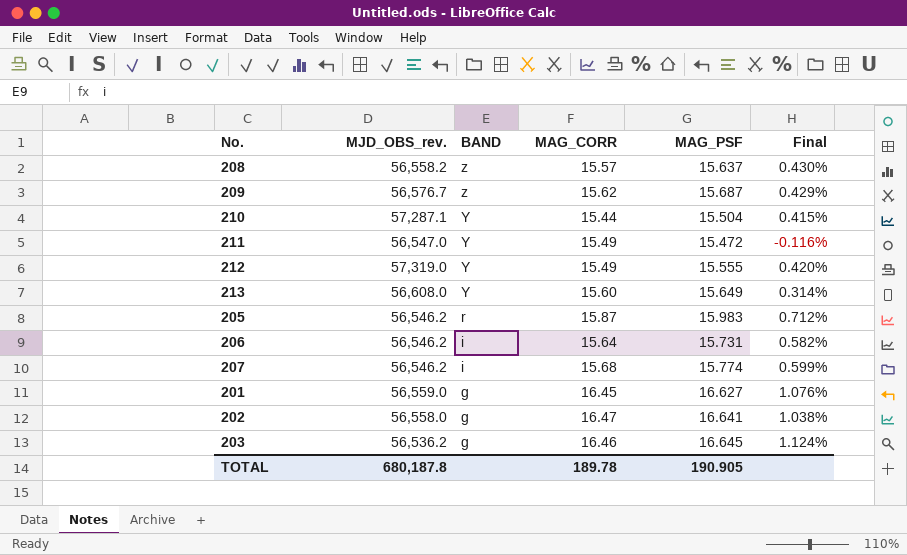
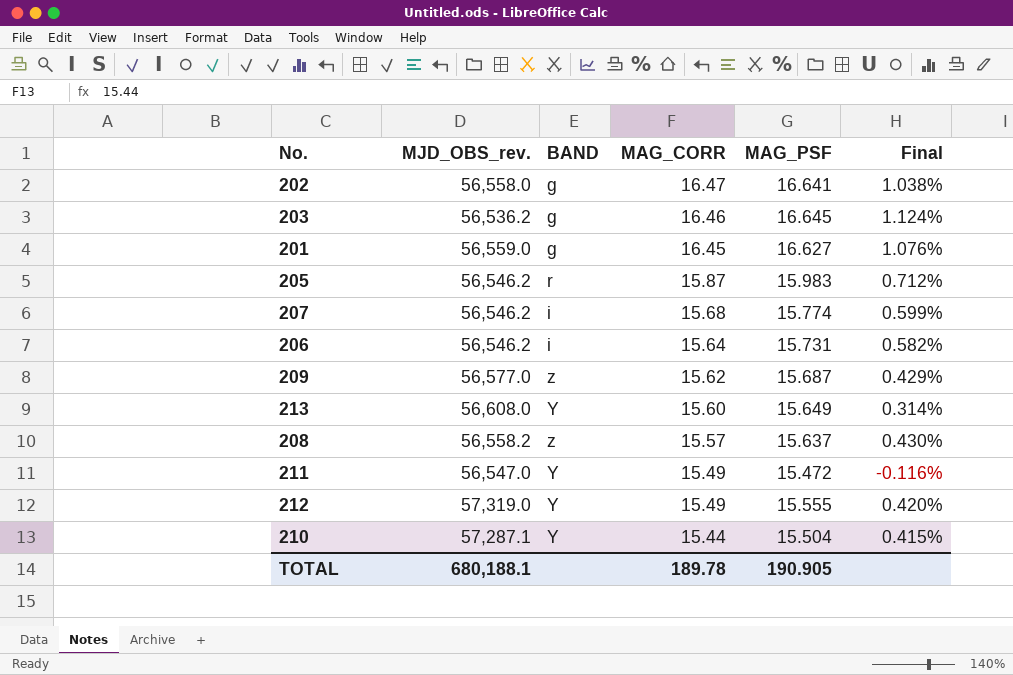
row order: BAND descending -> MAG_CORR descending
209 | MJD_OBS_rev.: 56,576.7 -> 56,577.0
TOTAL | MJD_OBS_rev.: 680,187.8 -> 680,188.1

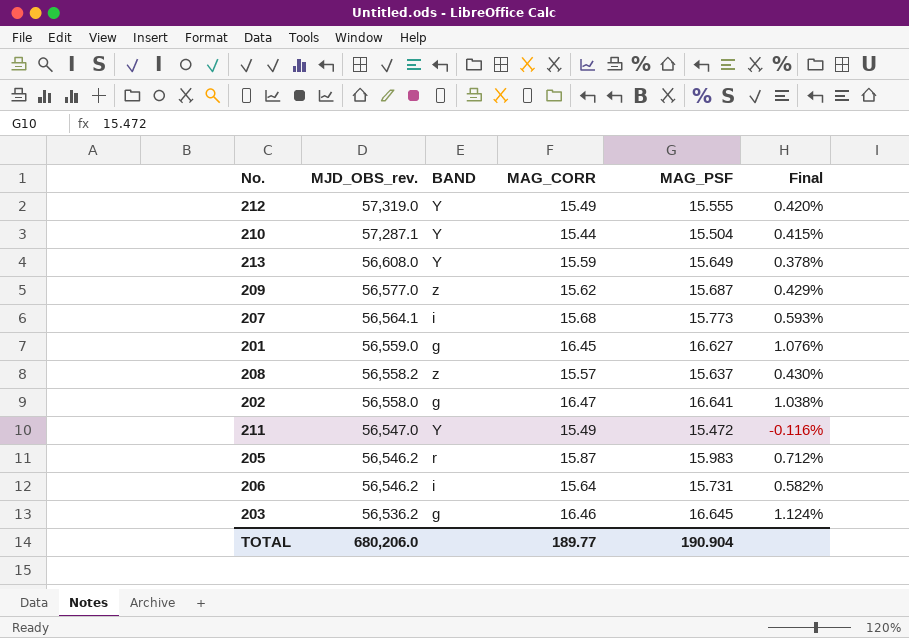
row order: MAG_CORR descending -> MJD_OBS_rev. descending
213 | MAG_CORR: 15.60 -> 15.59
213 | Final: 0.314% -> 0.378%
207 | MJD_OBS_rev.: 56,546.2 -> 56,564.1
207 | MAG_PSF: 15.774 -> 15.773
207 | Final: 0.599% -> 0.593%
TOTAL | MJD_OBS_rev.: 680,188.1 -> 680,206.0
TOTAL | MAG_CORR: 189.78 -> 189.77
TOTAL | MAG_PSF: 190.905 -> 190.904

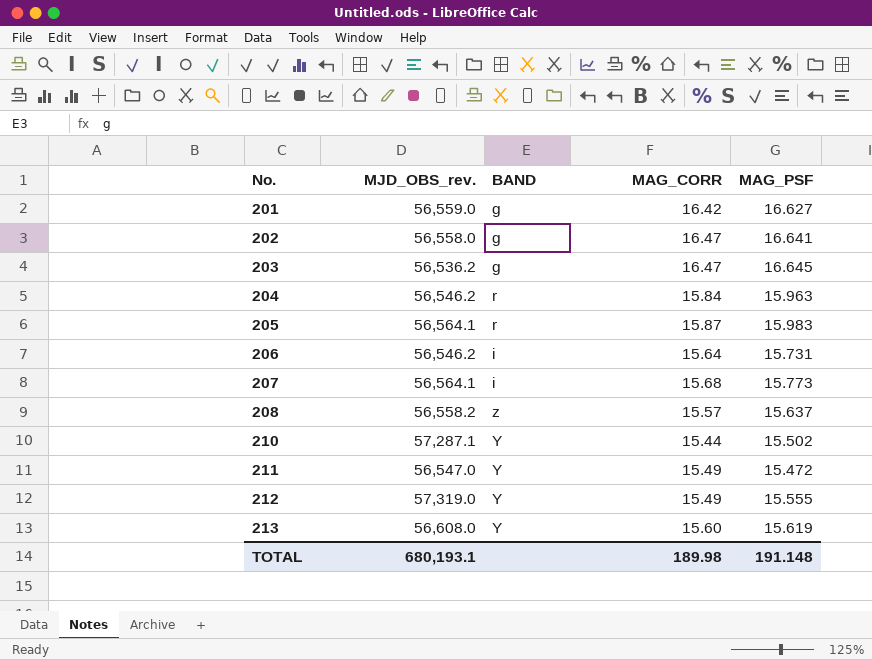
row order: MJD_OBS_rev. descending -> No. ascending
column Final | formula: ([MAG_PSF] - [MAG_CORR]) / [MAG_CORR] -> none
row 209: 56,577.0 | z | 15.62 | 15.687 | 0.429% -> none
201 | MAG_CORR: 16.45 -> 16.42
203 | MAG_CORR: 16.46 -> 16.47
row 204: none -> 56,546.2 | r | 15.84 | 15.963
205 | MJD_OBS_rev.: 56,546.2 -> 56,564.1
210 | MAG_PSF: 15.504 -> 15.502
213 | MAG_CORR: 15.59 -> 15.60
213 | MAG_PSF: 15.649 -> 15.619
TOTAL | MJD_OBS_rev.: 680,206.0 -> 680,193.1
TOTAL | MAG_CORR: 189.77 -> 189.98
TOTAL | MAG_PSF: 190.904 -> 191.148

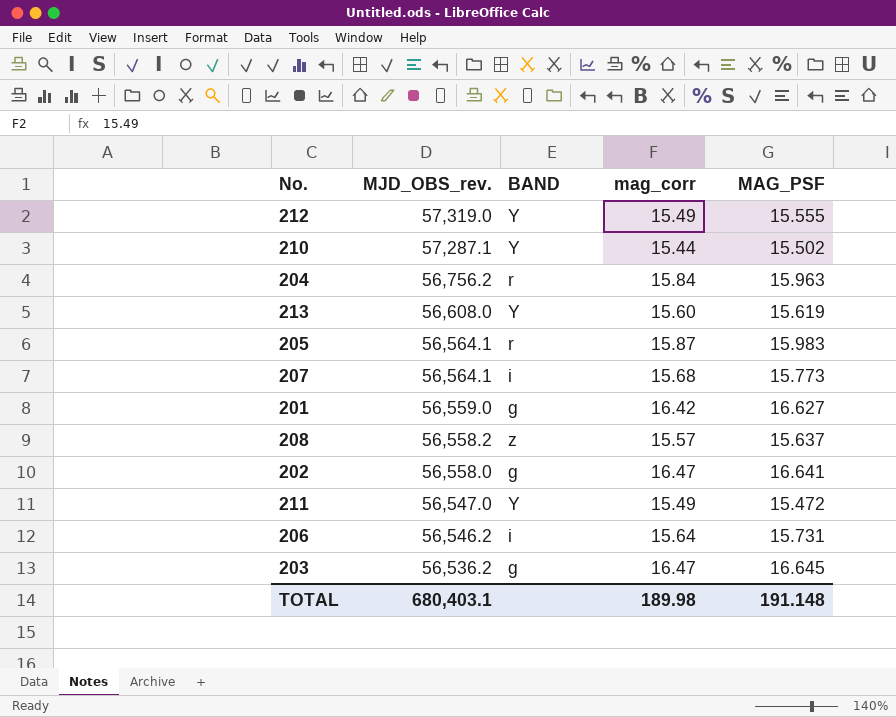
row order: No. ascending -> MJD_OBS_rev. descending
column name: MAG_CORR -> mag_corr
204 | MJD_OBS_rev.: 56,546.2 -> 56,756.2
TOTAL | MJD_OBS_rev.: 680,193.1 -> 680,403.1

